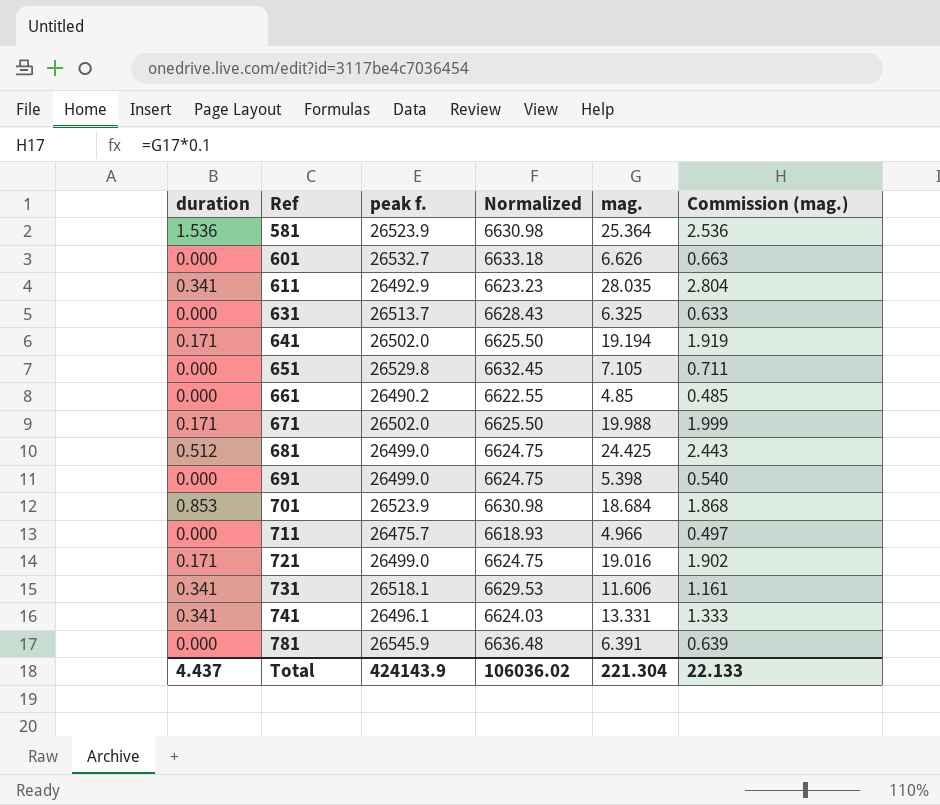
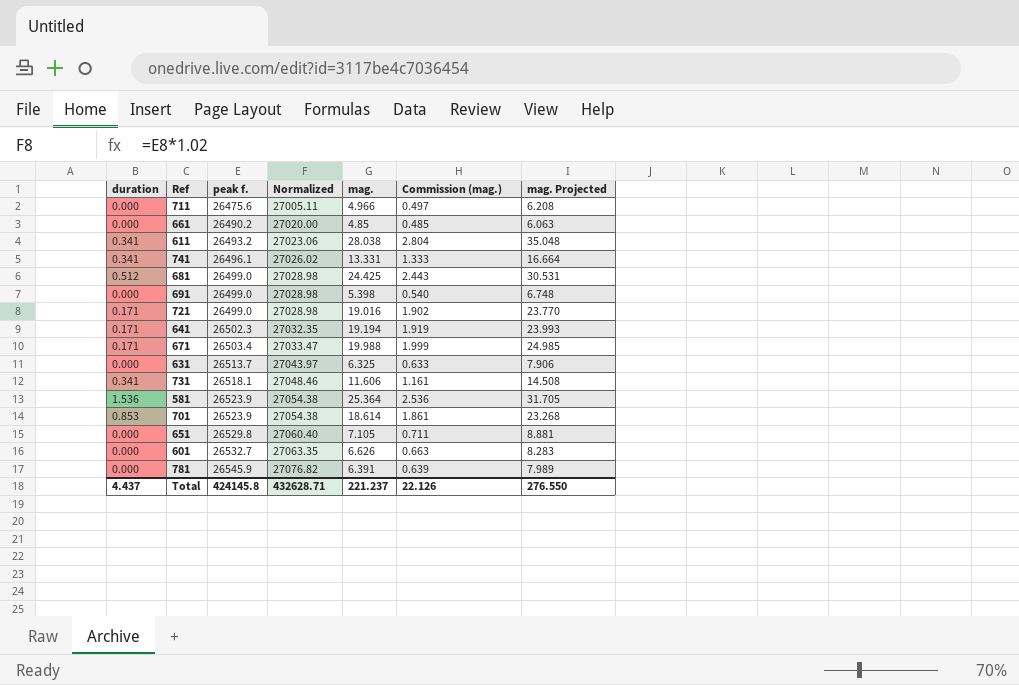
row order: Ref ascending -> peak f. ascending
column Normalized | formula: [peak f.] * 0.25 -> [peak f.] * 1.02
column mag. Projected | formula: none -> [mag.] * 1.25
711 | peak f.: 26475.7 -> 26475.6
611 | peak f.: 26492.9 -> 26493.2
611 | mag.: 28.035 -> 28.038
641 | peak f.: 26502.0 -> 26502.3
671 | peak f.: 26502.0 -> 26503.4
701 | mag.: 18.684 -> 18.614
701 | Commission (mag.): 1.868 -> 1.861
Total | peak f.: 424143.9 -> 424145.8
Total | Normalized: 106036.02 -> 432628.71
Total | mag.: 221.304 -> 221.237
Total | Commission (mag.): 22.133 -> 22.126

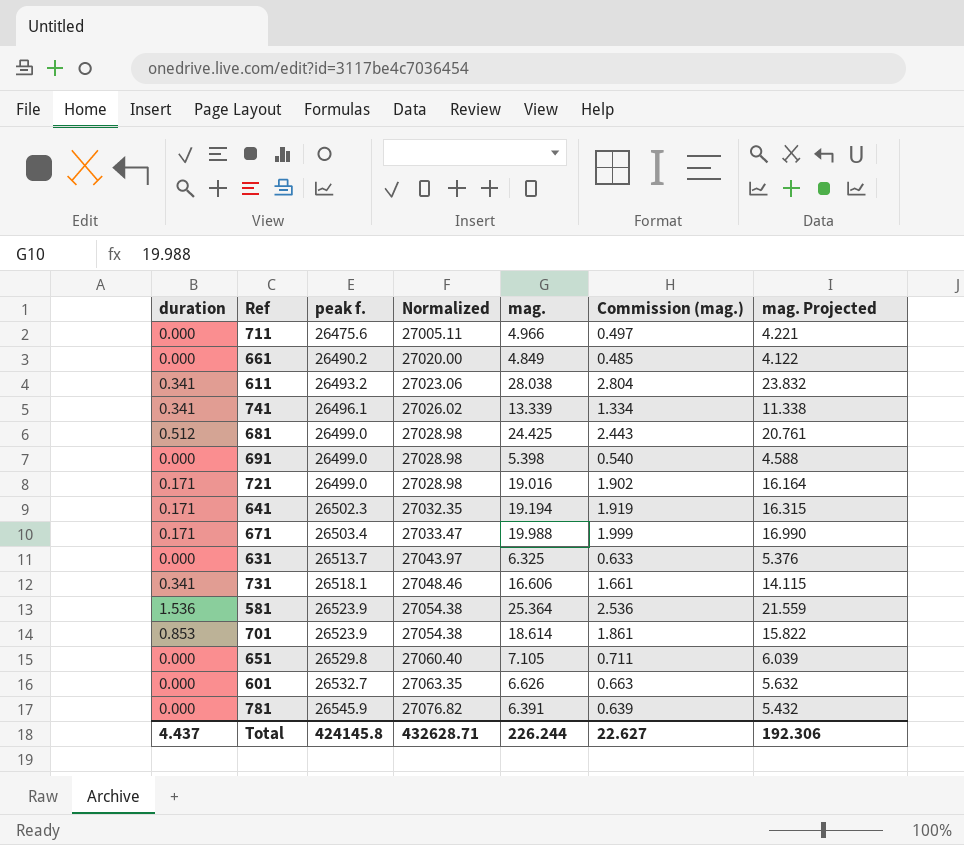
column mag. Projected | formula: [mag.] * 1.25 -> [mag.] * 0.85
661 | mag.: 4.85 -> 4.849
741 | mag.: 13.331 -> 13.339
741 | Commission (mag.): 1.333 -> 1.334
731 | mag.: 11.606 -> 16.606
731 | Commission (mag.): 1.161 -> 1.661
Total | mag.: 221.237 -> 226.244
Total | Commission (mag.): 22.126 -> 22.627
Total | mag. Projected: 276.550 -> 192.306

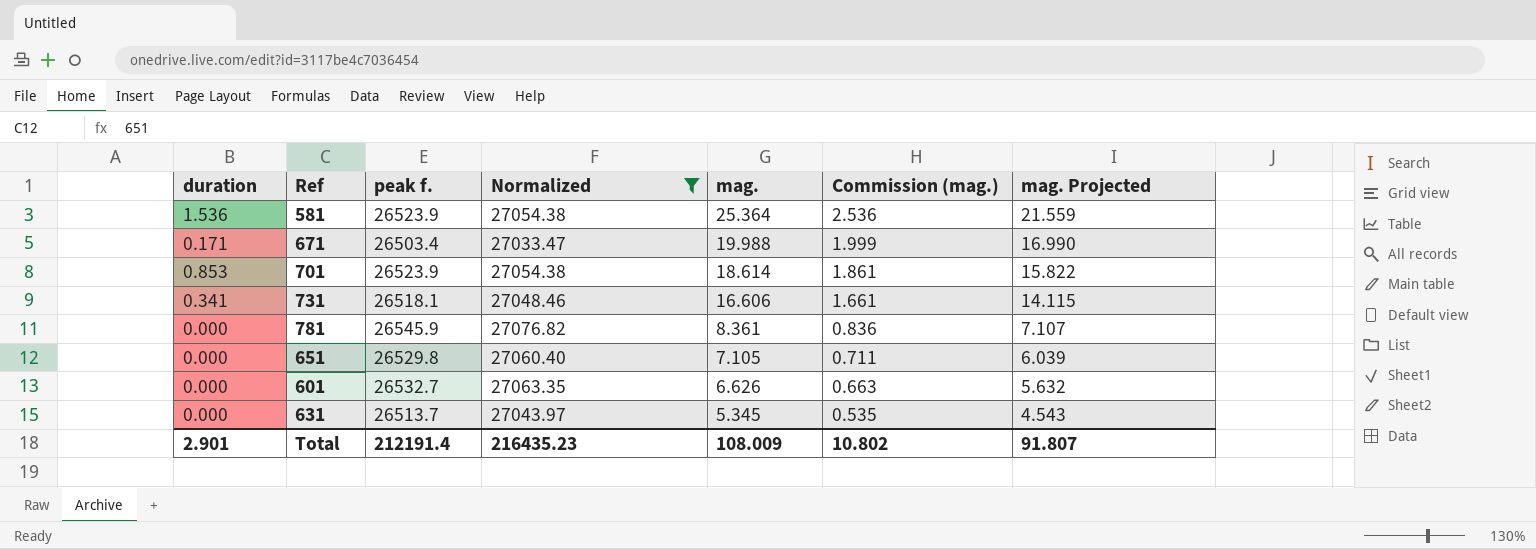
filter: none -> Normalized >= 27033.47
row order: peak f. ascending -> mag. descending
781 | mag.: 6.391 -> 8.361
781 | Commission (mag.): 0.639 -> 0.836
781 | mag. Projected: 5.432 -> 7.107
631 | mag.: 6.325 -> 5.345
631 | Commission (mag.): 0.633 -> 0.535
631 | mag. Projected: 5.376 -> 4.543
Total | duration: 4.437 -> 2.901
Total | peak f.: 424145.8 -> 212191.4
Total | Normalized: 432628.71 -> 216435.23
Total | mag.: 226.244 -> 108.009
Total | Commission (mag.): 22.627 -> 10.802
Total | mag. Projected: 192.306 -> 91.807

